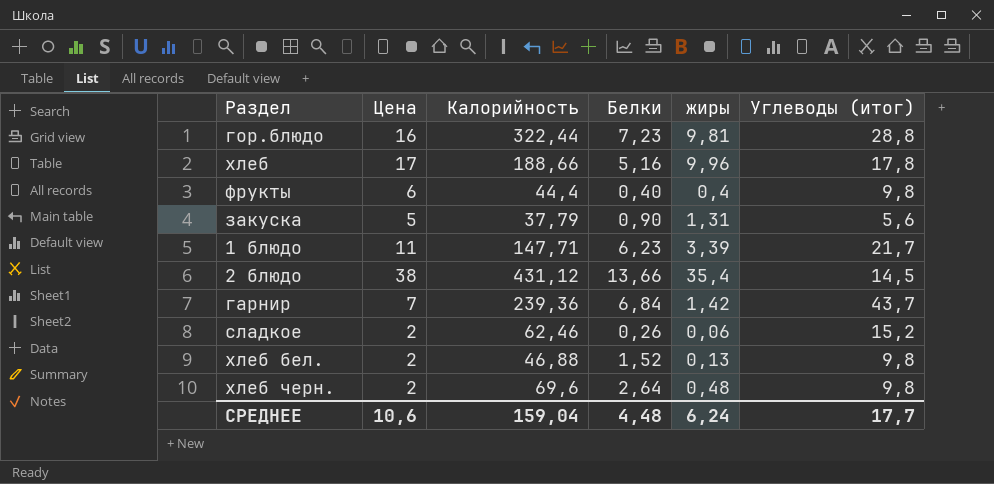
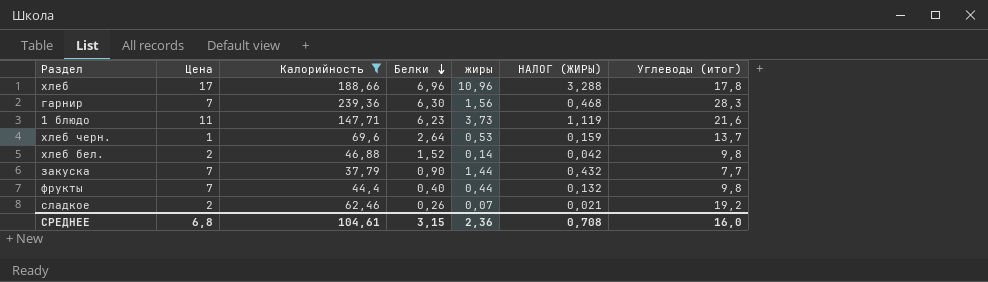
filter: none -> Калорийность <= 239,36
row order: none -> Белки descending
column НАЛОГ (ЖИРЫ) | formula: none -> [жиры] * 0,3
хлеб | Белки: 5,16 -> 6,96
хлеб | жиры: 9,96 -> 10,96
гарнир | Белки: 6,84 -> 6,30
гарнир | жиры: 1,42 -> 1,56
гарнир | Углеводы (итог): 43,7 -> 28,3
1 блюдо | жиры: 3,39 -> 3,73
1 блюдо | Углеводы (итог): 21,7 -> 21,6
хлеб черн. | Цена: 2 -> 1
хлеб черн. | жиры: 0,48 -> 0,53
хлеб черн. | Углеводы (итог): 9,8 -> 13,7
хлеб бел. | жиры: 0,13 -> 0,14
закуска | Цена: 5 -> 7
закуска | жиры: 1,31 -> 1,44
закуска | Углеводы (итог): 5,6 -> 7,7
фрукты | Цена: 6 -> 7
фрукты | жиры: 0,4 -> 0,44
сладкое | жиры: 0,06 -> 0,07
сладкое | Углеводы (итог): 15,2 -> 19,2
СРЕДНЕЕ | Цена: 10,6 -> 6,8
СРЕДНЕЕ | Калорийность: 159,04 -> 104,61
СРЕДНЕЕ | Белки: 4,48 -> 3,15
СРЕДНЕЕ | жиры: 6,24 -> 2,36
СРЕДНЕЕ | Углеводы (итог): 17,7 -> 16,0

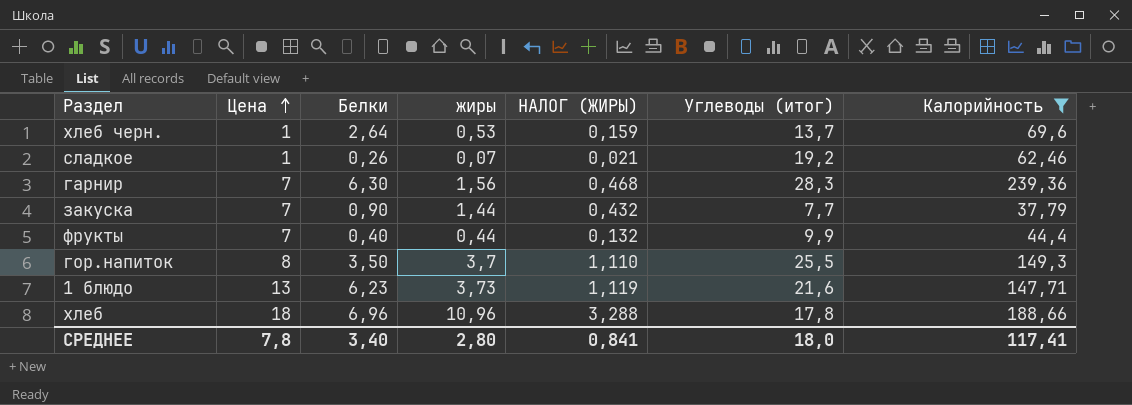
row order: Белки descending -> Цена ascending
column Калорийность | position: 3 -> 7
row хлеб бел.: 2 | 46,88 | 1,52 | 0,14 | 0,042 | 9,8 -> none
сладкое | Цена: 2 -> 1
фрукты | Углеводы (итог): 9,8 -> 9,9
row гор.напиток: none -> 8 | 3,50 | 3,7 | 1,110 | 25,5 | 149,3
1 блюдо | Цена: 11 -> 13
хлеб | Цена: 17 -> 18
СРЕДНЕЕ | Цена: 6,8 -> 7,8
СРЕДНЕЕ | Белки: 3,15 -> 3,40
СРЕДНЕЕ | жиры: 2,36 -> 2,80
СРЕДНЕЕ | НАЛОГ (ЖИРЫ): 0,708 -> 0,841
СРЕДНЕЕ | Углеводы (итог): 16,0 -> 18,0
СРЕДНЕЕ | Калорийность: 104,61 -> 117,41

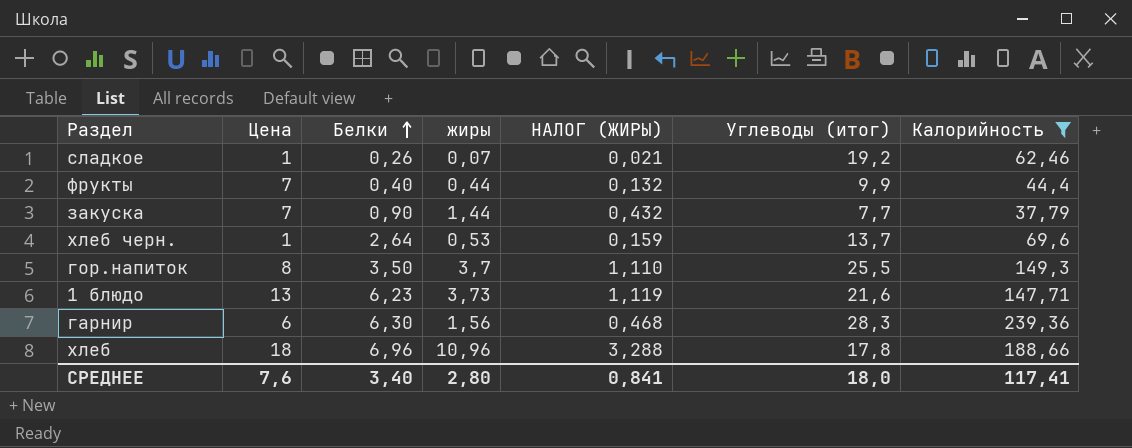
row order: Цена ascending -> Белки ascending
гарнир | Цена: 7 -> 6
СРЕДНЕЕ | Цена: 7,8 -> 7,6

